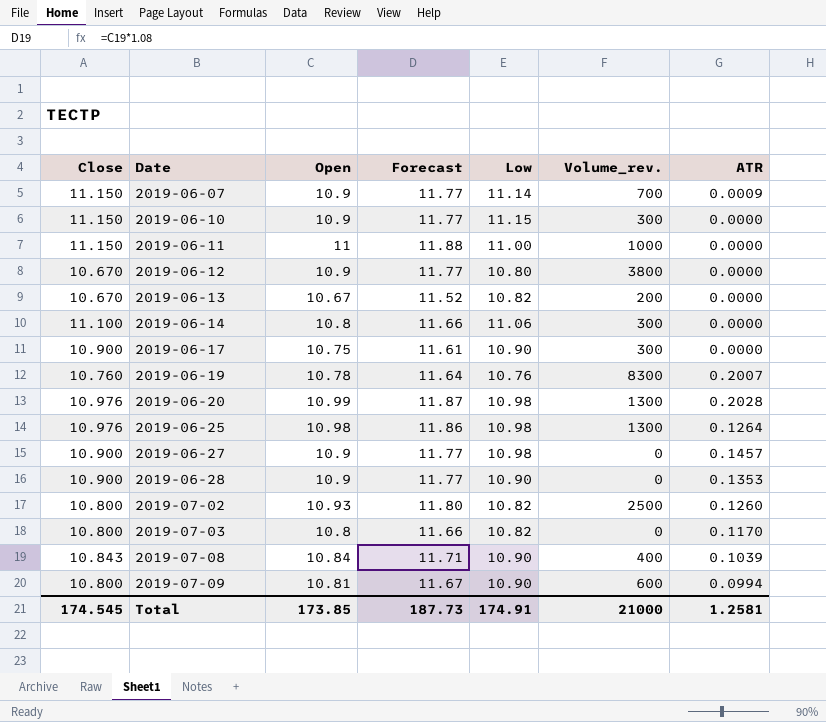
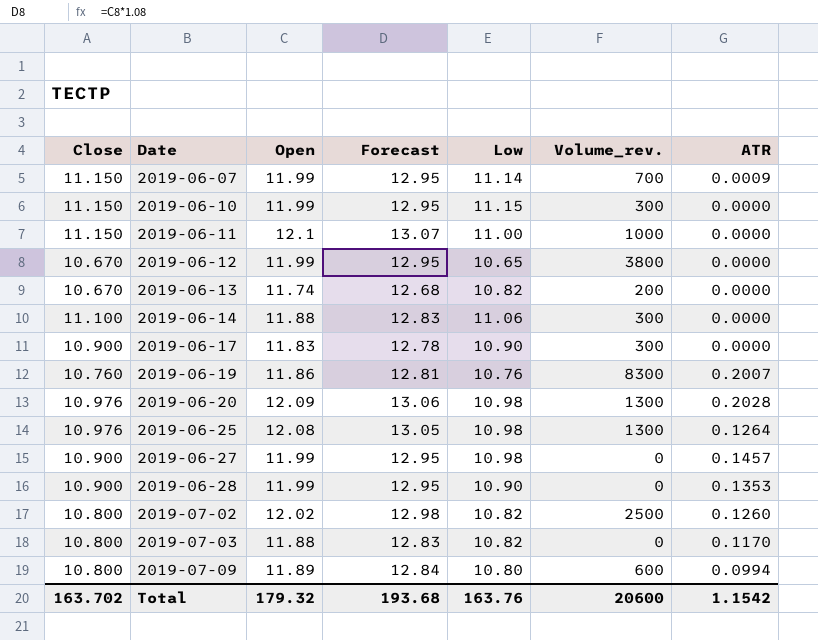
row 2019-07-08: 10.843 | 10.84 | 11.71 | 10.90 | 400 | 0.1039 -> none
2019-06-07 | Open: 10.9 -> 11.99
2019-06-07 | Forecast: 11.77 -> 12.95
2019-06-10 | Open: 10.9 -> 11.99
2019-06-10 | Forecast: 11.77 -> 12.95
2019-06-11 | Open: 11 -> 12.1
2019-06-11 | Forecast: 11.88 -> 13.07
2019-06-12 | Open: 10.9 -> 11.99
2019-06-12 | Forecast: 11.77 -> 12.95
2019-06-12 | Low: 10.80 -> 10.65
2019-06-13 | Open: 10.67 -> 11.74
2019-06-13 | Forecast: 11.52 -> 12.68
2019-06-14 | Open: 10.8 -> 11.88
2019-06-14 | Forecast: 11.66 -> 12.83
2019-06-17 | Open: 10.75 -> 11.83
2019-06-17 | Forecast: 11.61 -> 12.78
2019-06-19 | Open: 10.78 -> 11.86
2019-06-19 | Forecast: 11.64 -> 12.81
2019-06-20 | Open: 10.99 -> 12.09
2019-06-20 | Forecast: 11.87 -> 13.06
2019-06-25 | Open: 10.98 -> 12.08
2019-06-25 | Forecast: 11.86 -> 13.05
2019-06-27 | Open: 10.9 -> 11.99
2019-06-27 | Forecast: 11.77 -> 12.95
2019-06-28 | Open: 10.9 -> 11.99
2019-06-28 | Forecast: 11.77 -> 12.95
2019-07-02 | Open: 10.93 -> 12.02
2019-07-02 | Forecast: 11.80 -> 12.98
2019-07-03 | Open: 10.8 -> 11.88
2019-07-03 | Forecast: 11.66 -> 12.83
2019-07-09 | Open: 10.81 -> 11.89
2019-07-09 | Forecast: 11.67 -> 12.84
2019-07-09 | Low: 10.90 -> 10.80
Total | Close: 174.545 -> 163.702
Total | Open: 173.85 -> 179.32
Total | Forecast: 187.73 -> 193.68
Total | Low: 174.91 -> 163.76
Total | Volume_rev.: 21000 -> 20600
Total | ATR: 1.2581 -> 1.1542

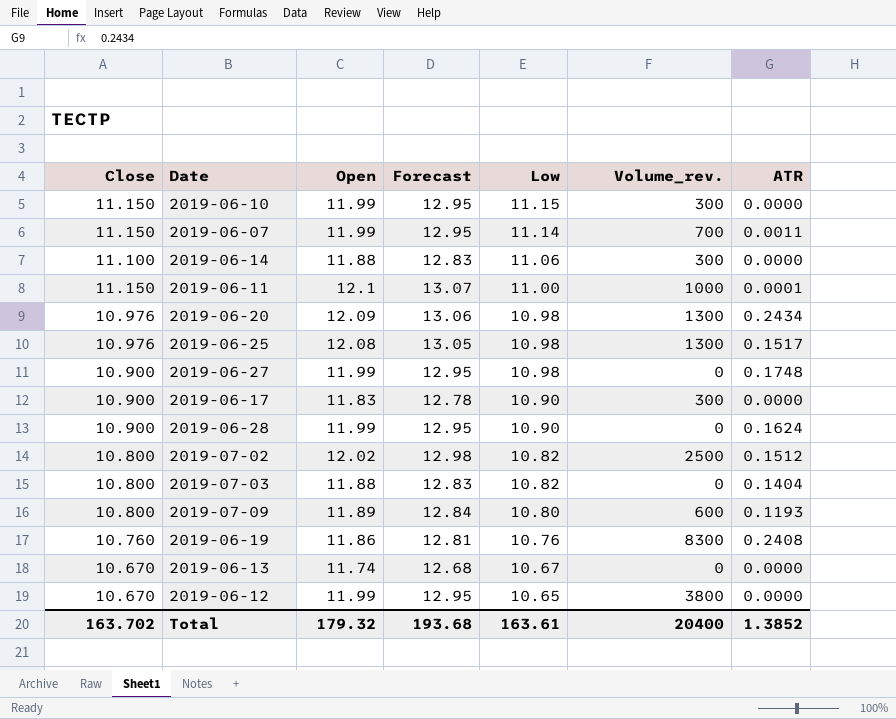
row order: Date ascending -> Low descending
2019-06-07 | ATR: 0.0009 -> 0.0011
2019-06-11 | ATR: 0.0000 -> 0.0001
2019-06-20 | ATR: 0.2028 -> 0.2434
2019-06-25 | ATR: 0.1264 -> 0.1517
2019-06-27 | ATR: 0.1457 -> 0.1748
2019-06-28 | ATR: 0.1353 -> 0.1624
2019-07-02 | ATR: 0.1260 -> 0.1512
2019-07-03 | ATR: 0.1170 -> 0.1404
2019-07-09 | ATR: 0.0994 -> 0.1193
2019-06-19 | ATR: 0.2007 -> 0.2408
2019-06-13 | Low: 10.82 -> 10.67
2019-06-13 | Volume_rev.: 200 -> 0
Total | Low: 163.76 -> 163.61
Total | Volume_rev.: 20600 -> 20400
Total | ATR: 1.1542 -> 1.3852

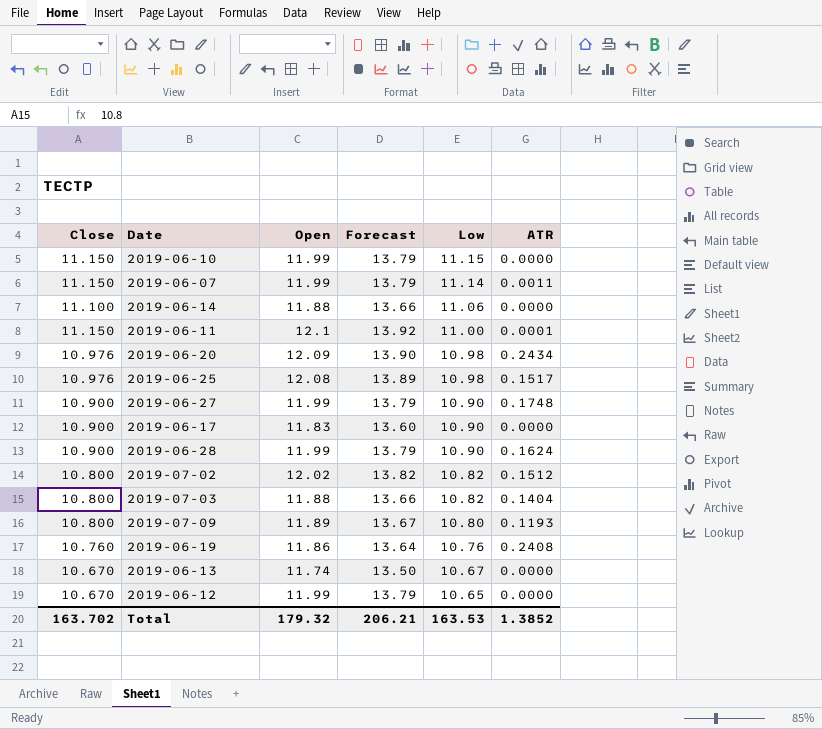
column Volume_rev. | position: 6 -> none
column Forecast | formula: [Open] * 1.08 -> [Open] * 1.15
2019-06-27 | Low: 10.98 -> 10.90
Total | Forecast: 193.68 -> 206.21
Total | Low: 163.61 -> 163.53

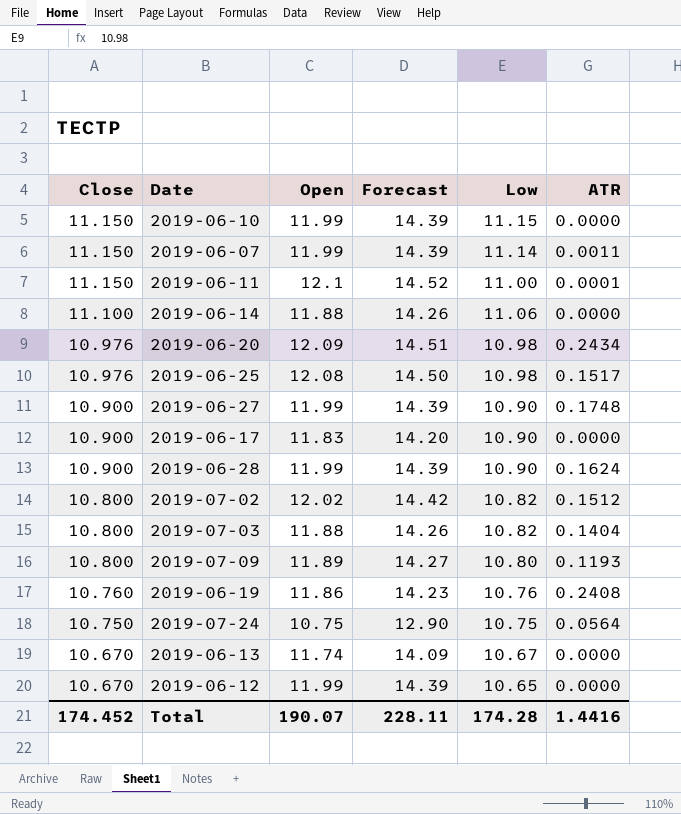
row order: Low descending -> Close descending
column Forecast | formula: [Open] * 1.15 -> [Open] * 1.2
row 2019-07-24: none -> 10.750 | 10.75 | 12.90 | 10.75 | 0.0564
Total | Close: 163.702 -> 174.452
Total | Open: 179.32 -> 190.07
Total | Forecast: 206.21 -> 228.11
Total | Low: 163.53 -> 174.28
Total | ATR: 1.3852 -> 1.4416

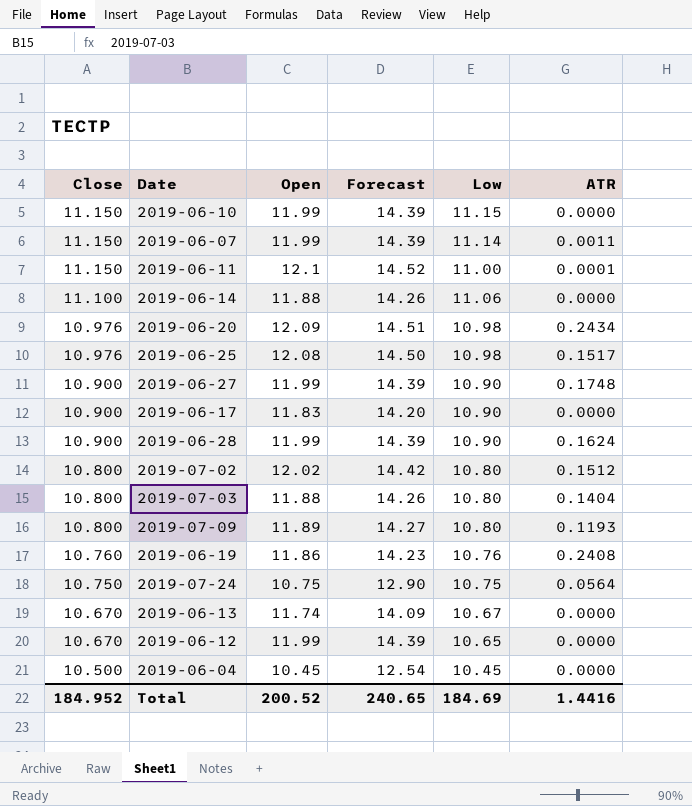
2019-07-02 | Low: 10.82 -> 10.80
2019-07-03 | Low: 10.82 -> 10.80
row 2019-06-04: none -> 10.500 | 10.45 | 12.54 | 10.45 | 0.0000
Total | Close: 174.452 -> 184.952
Total | Open: 190.07 -> 200.52
Total | Forecast: 228.11 -> 240.65
Total | Low: 174.28 -> 184.69

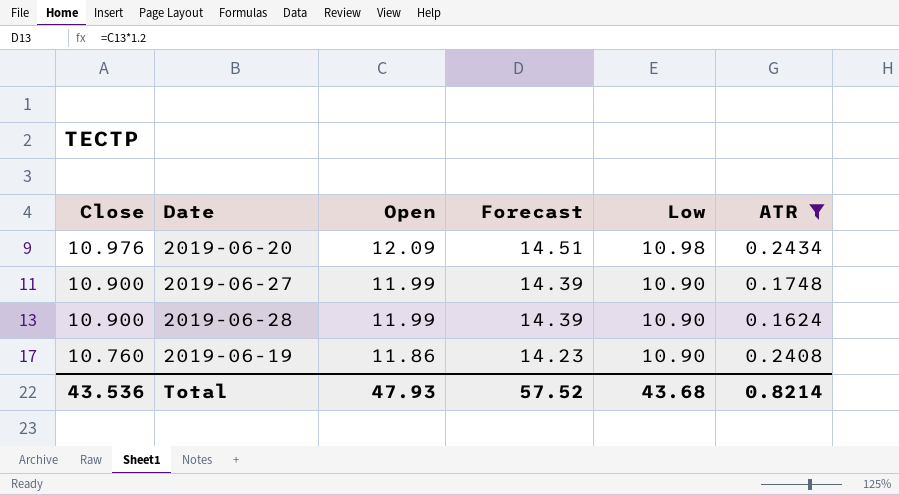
filter: none -> ATR >= 0.1624
2019-06-19 | Low: 10.76 -> 10.90
Total | Close: 184.952 -> 43.536
Total | Open: 200.52 -> 47.93
Total | Forecast: 240.65 -> 57.52
Total | Low: 184.69 -> 43.68
Total | ATR: 1.4416 -> 0.8214

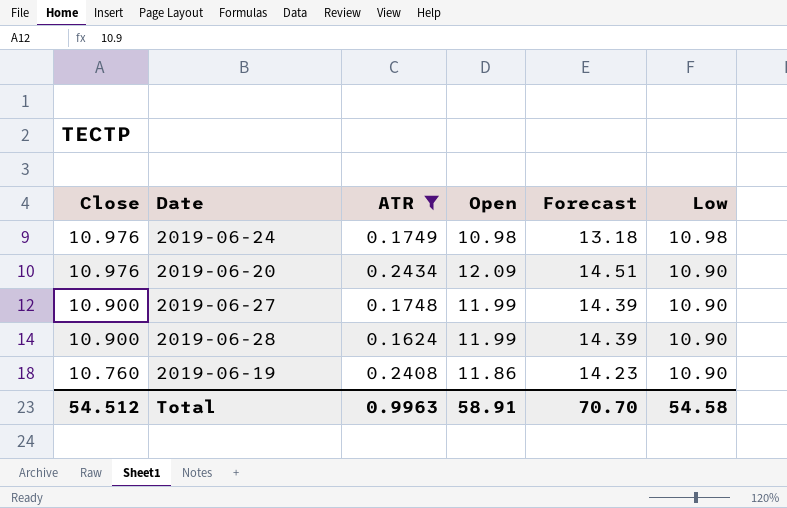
column ATR | position: 6 -> 3
row 2019-06-24: none -> 10.976 | 0.1749 | 10.98 | 13.18 | 10.98
2019-06-20 | Low: 10.98 -> 10.90
Total | Close: 43.536 -> 54.512
Total | ATR: 0.8214 -> 0.9963
Total | Open: 47.93 -> 58.91
Total | Forecast: 57.52 -> 70.70
Total | Low: 43.68 -> 54.58

